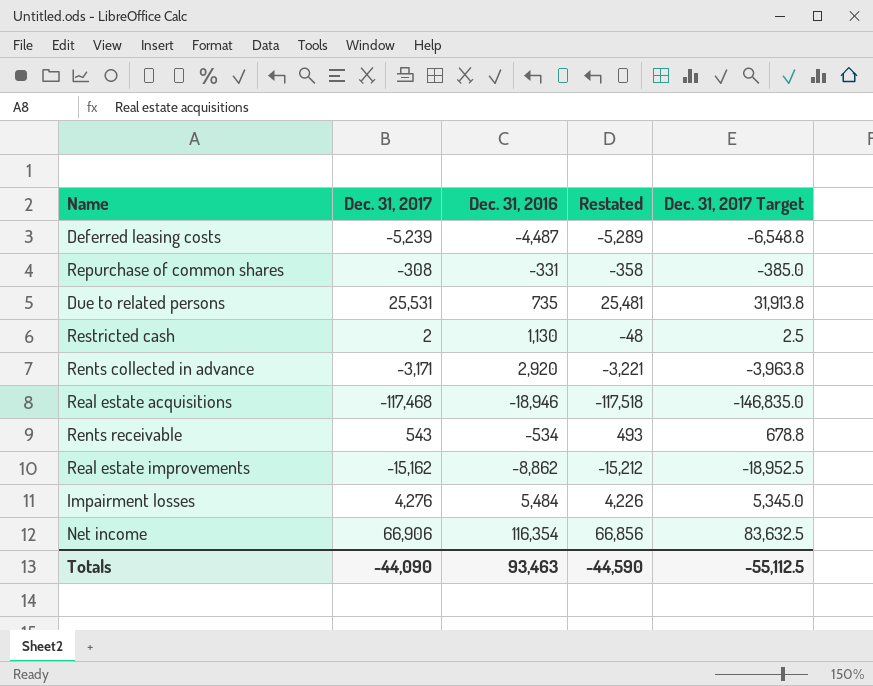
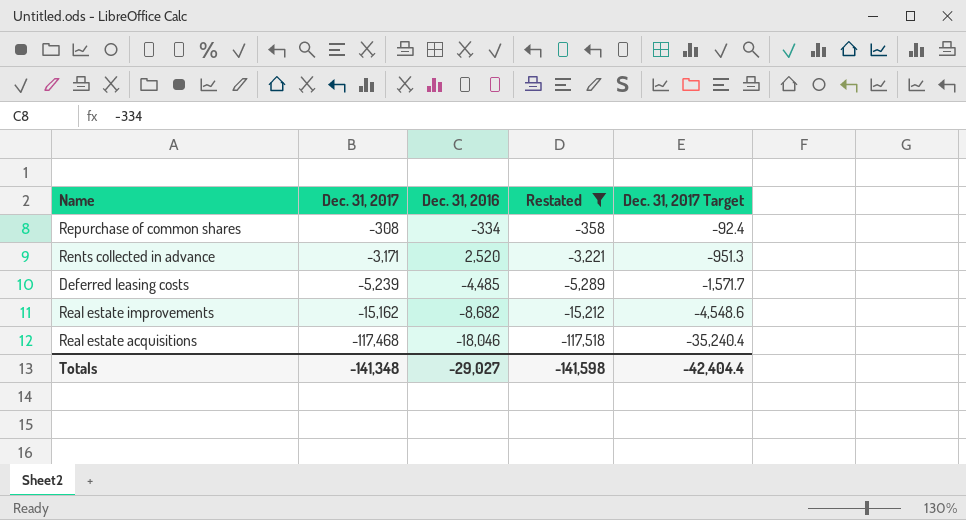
filter: none -> Restated <= -358
row order: none -> Dec. 31, 2017 descending
column Dec. 31, 2017 Target | formula: [Dec. 31, 2017] * 1.25 -> [Dec. 31, 2017] * 0.3
Repurchase of common shares | Dec. 31, 2016: -331 -> -334
Rents collected in advance | Dec. 31, 2016: 2,920 -> 2,520
Deferred leasing costs | Dec. 31, 2016: -4,487 -> -4,485
Real estate improvements | Dec. 31, 2016: -8,862 -> -8,682
Real estate acquisitions | Dec. 31, 2016: -18,946 -> -18,046
Totals | Dec. 31, 2017: -44,090 -> -141,348
Totals | Dec. 31, 2016: 93,463 -> -29,027
Totals | Restated: -44,590 -> -141,598
Totals | Dec. 31, 2017 Target: -55,112.5 -> -42,404.4

